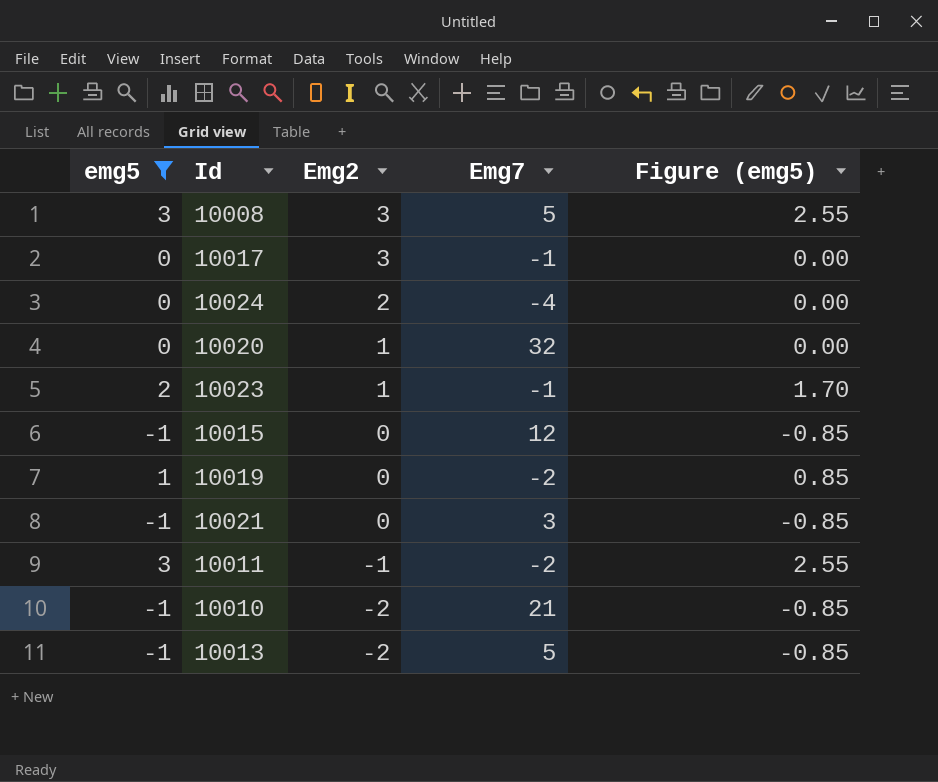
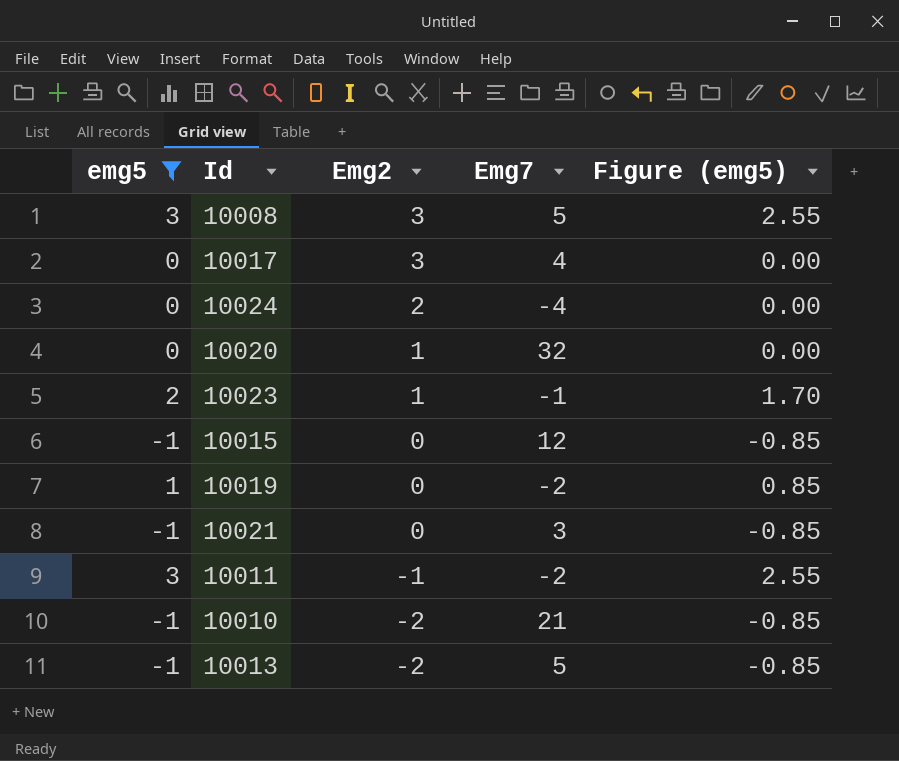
10017 | Emg7: -1 -> 4

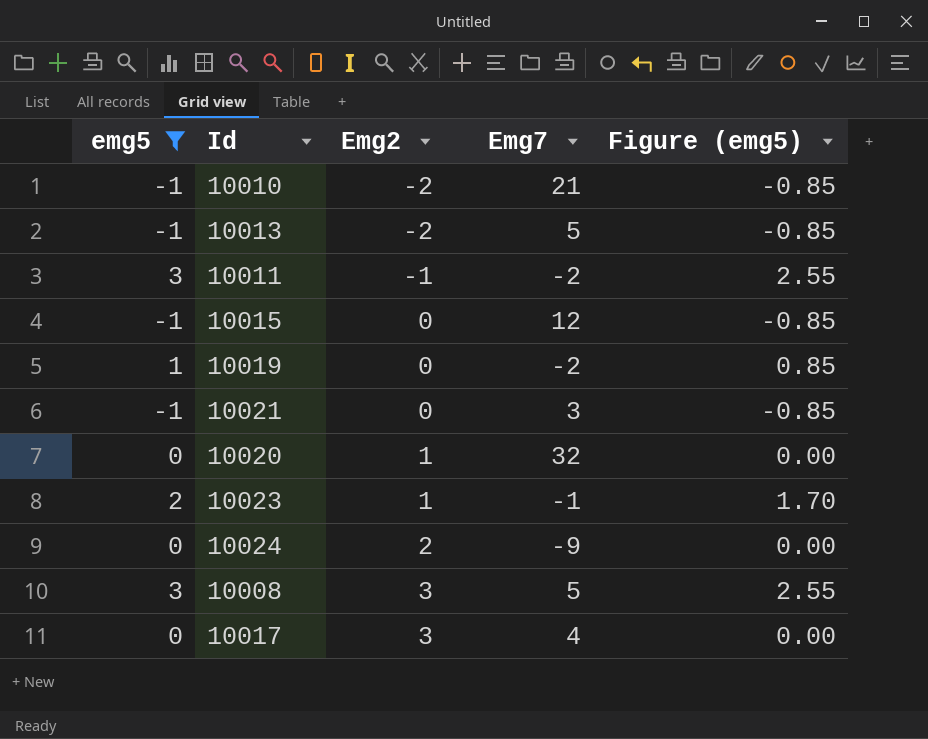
row order: Emg2 descending -> Emg2 ascending
10024 | Emg7: -4 -> -9

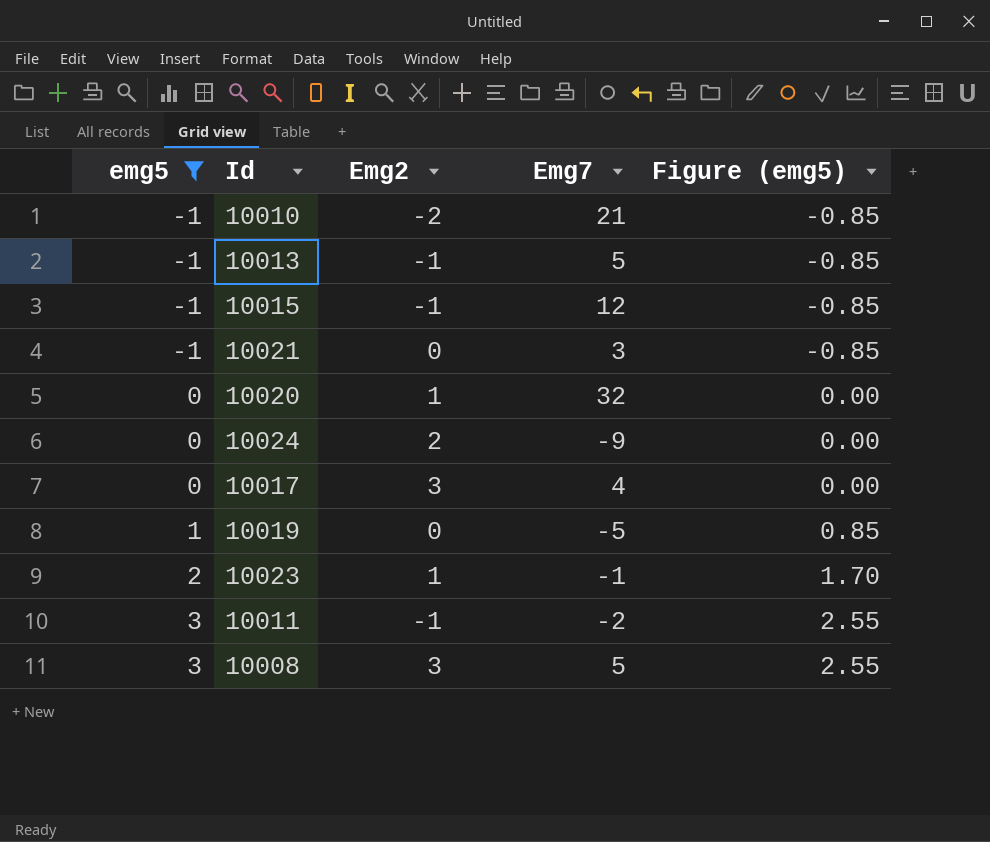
row order: Emg2 ascending -> emg5 ascending
10013 | Emg2: -2 -> -1
10015 | Emg2: 0 -> -1
10019 | Emg7: -2 -> -5

